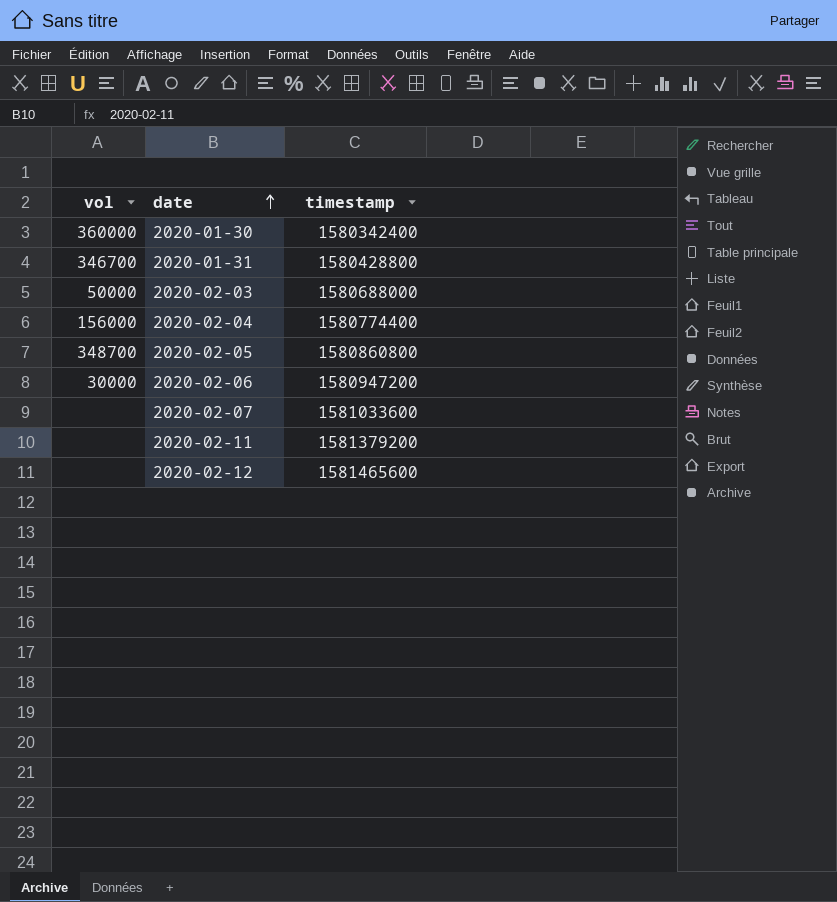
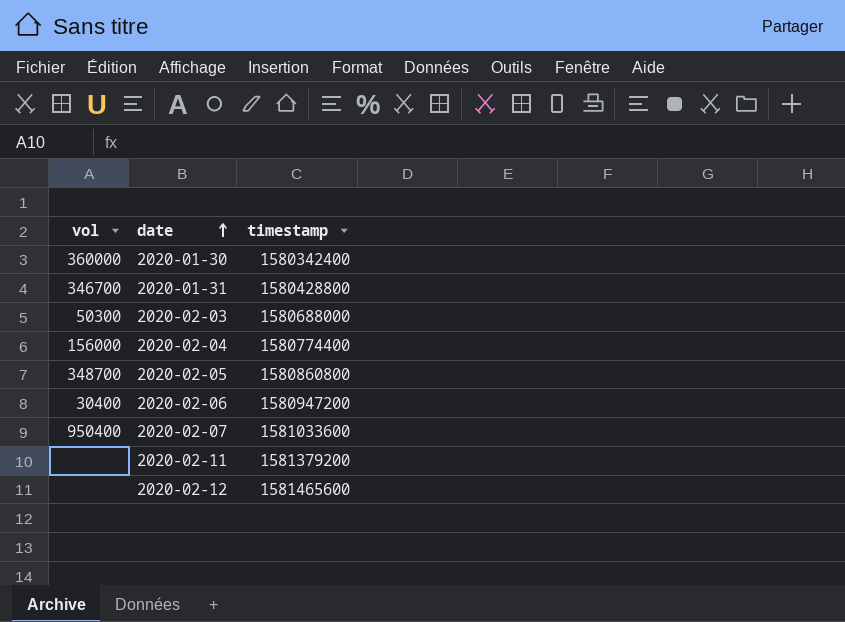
2020-02-03 | vol: 50000 -> 50300
2020-02-06 | vol: 30000 -> 30400
2020-02-07 | vol: none -> 950400

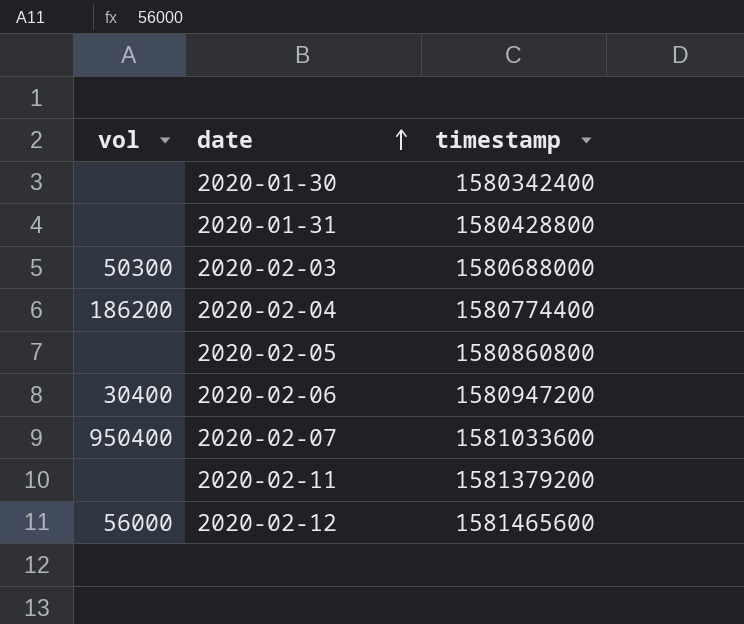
2020-01-30 | vol: 360000 -> none
2020-01-31 | vol: 346700 -> none
2020-02-04 | vol: 156000 -> 186200
2020-02-05 | vol: 348700 -> none
2020-02-12 | vol: none -> 56000

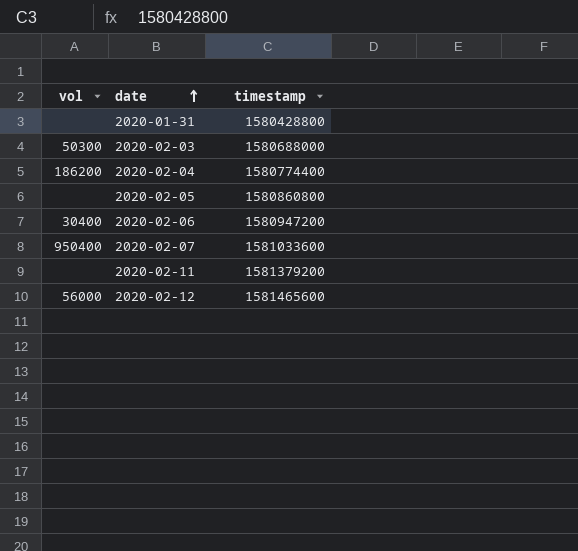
row 2020-01-30: none | 1580342400 -> none

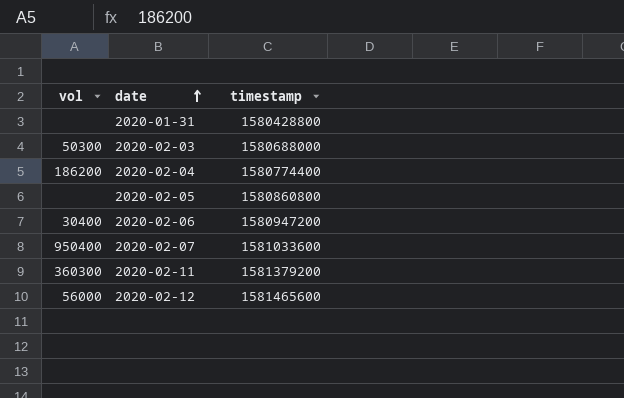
2020-02-11 | vol: none -> 360300

